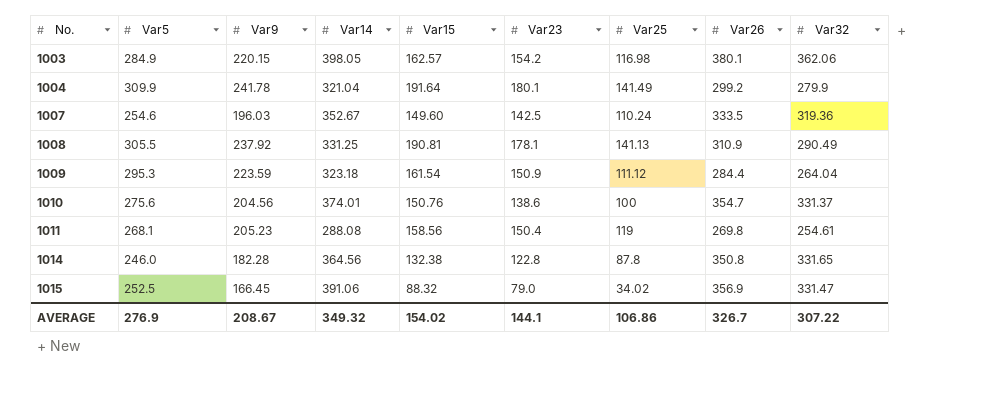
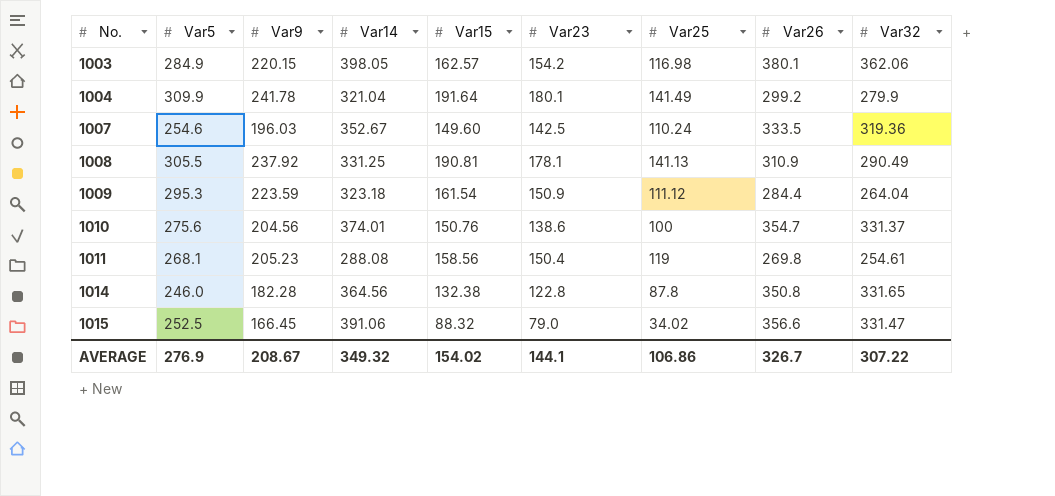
1015 | Var26: 356.9 -> 356.6

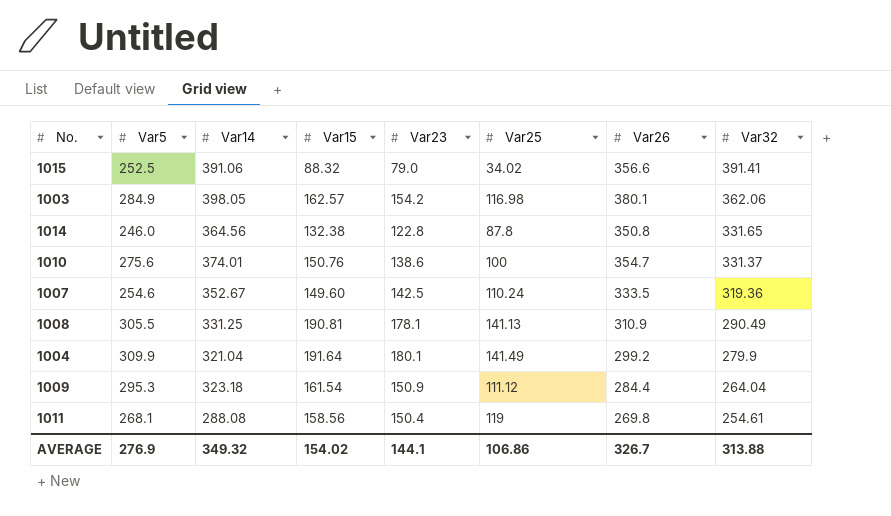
row order: No. ascending -> Var32 descending
column Var9 | position: 3 -> none
1015 | Var32: 331.47 -> 391.41
AVERAGE | Var32: 307.22 -> 313.88

